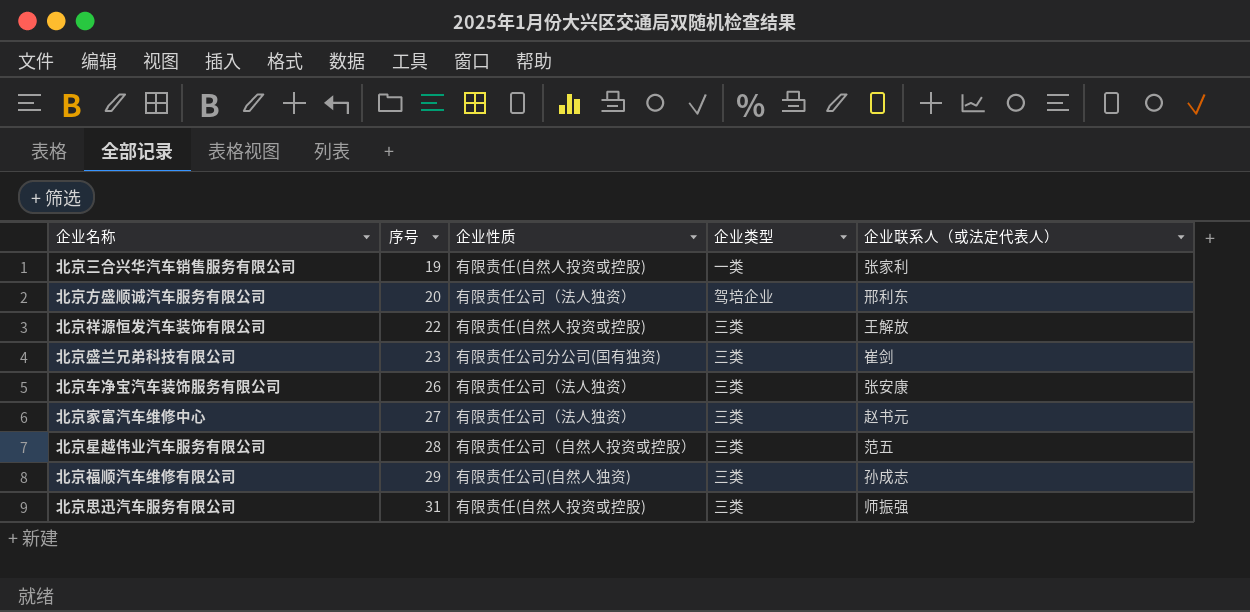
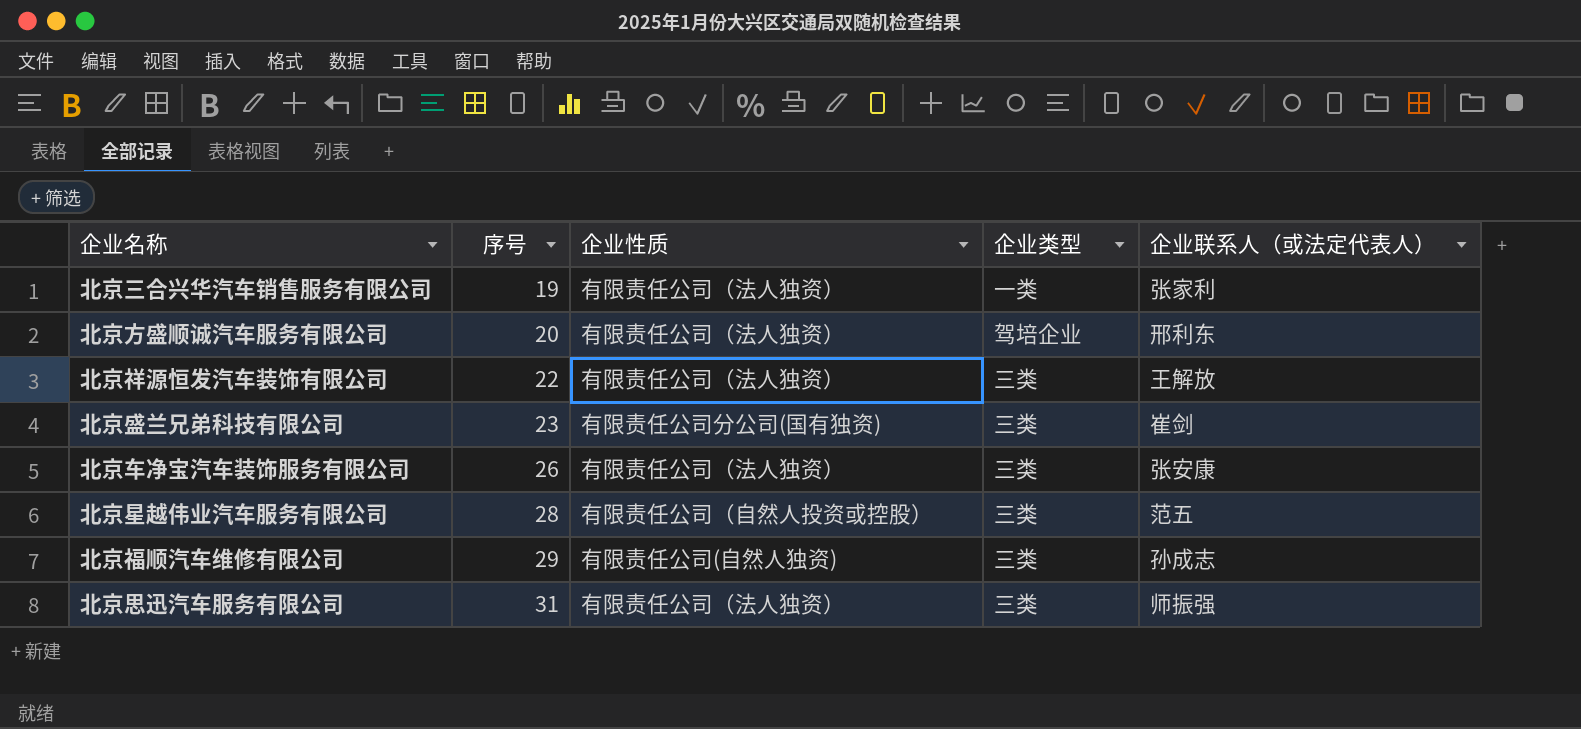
row 北京家富汽车维修中心: 27 | 有限责任公司（法人独资） | 三类 | 赵书元 -> none
北京三合兴华汽车销售服务有限公司 | 企业性质: 有限责任(自然人投资或控股) -> 有限责任公司（法人独资）
北京祥源恒发汽车装饰有限公司 | 企业性质: 有限责任(自然人投资或控股) -> 有限责任公司（法人独资）
北京思迅汽车服务有限公司 | 企业性质: 有限责任(自然人投资或控股) -> 有限责任公司（法人独资）

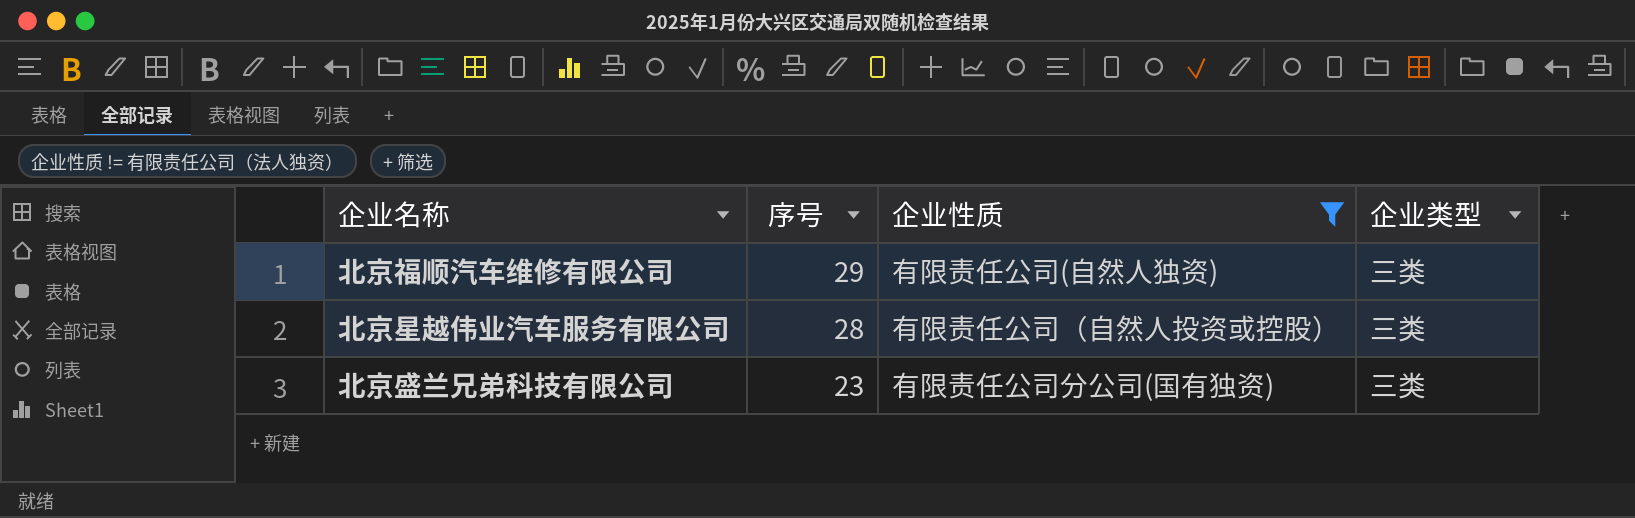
filter: none -> 企业性质 != 有限责任公司（法人独资）
row order: 序号 ascending -> 序号 descending
column 企业联系人（或法定代表人） | position: 5 -> none

